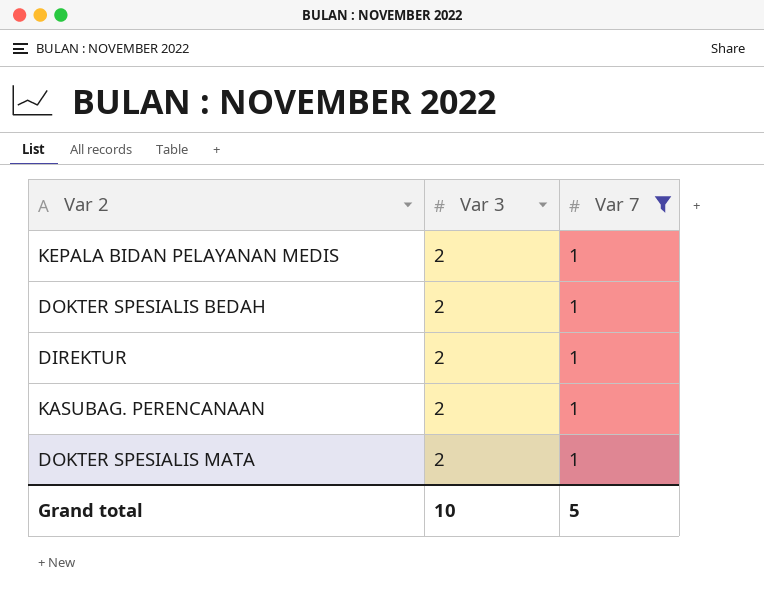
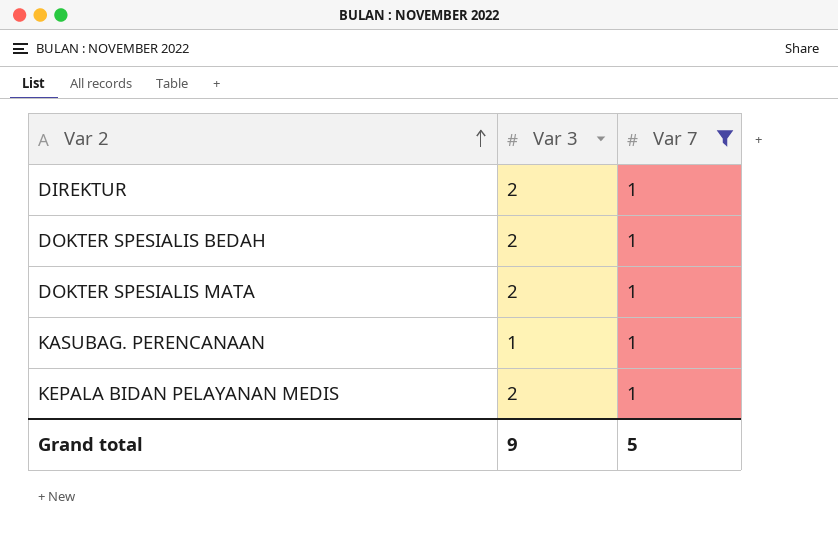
row order: none -> Var 2 ascending
KASUBAG. PERENCANAAN | Var 3: 2 -> 1
Grand total | Var 3: 10 -> 9

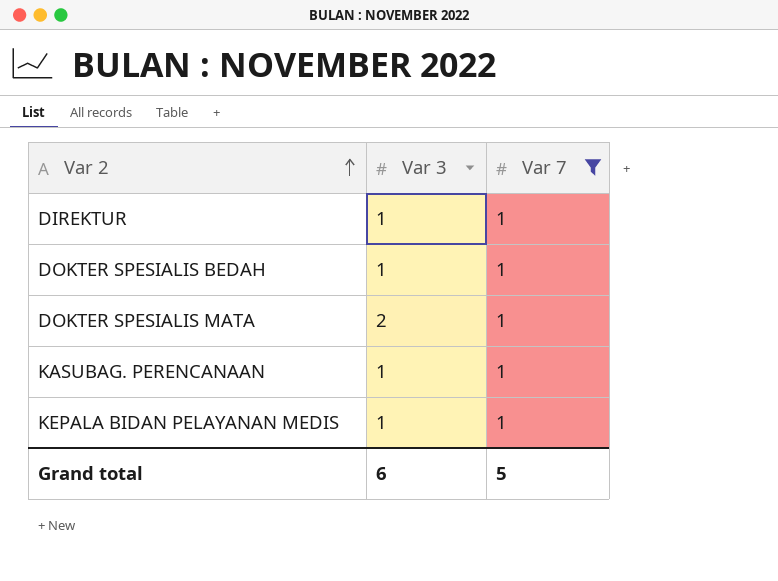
DIREKTUR | Var 3: 2 -> 1
DOKTER SPESIALIS BEDAH | Var 3: 2 -> 1
KEPALA BIDAN PELAYANAN MEDIS | Var 3: 2 -> 1
Grand total | Var 3: 9 -> 6

